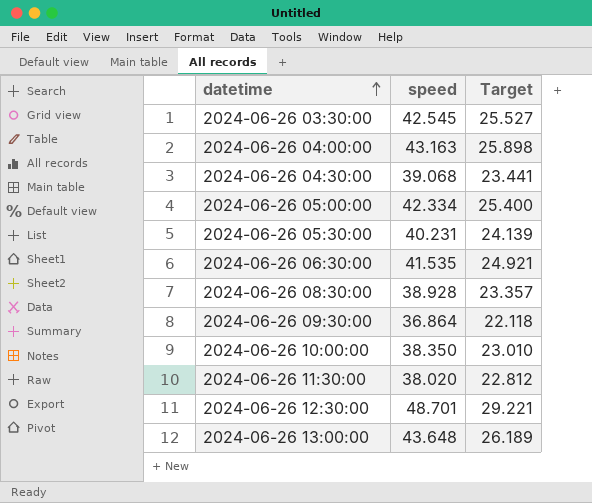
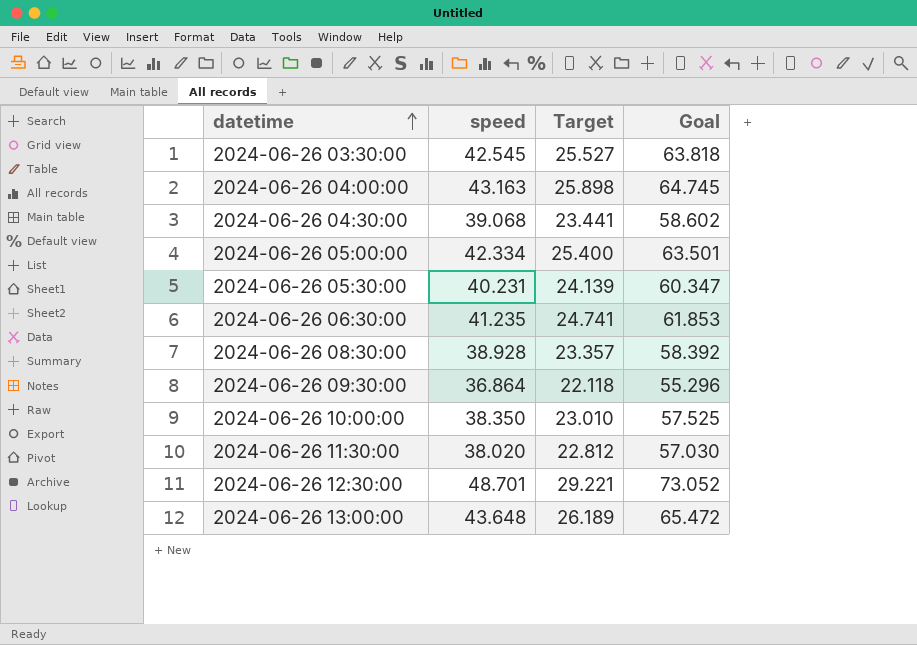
column Goal | formula: none -> [speed] * 1.5
2024-06-26 06:30:00 | speed: 41.535 -> 41.235
2024-06-26 06:30:00 | Target: 24.921 -> 24.741

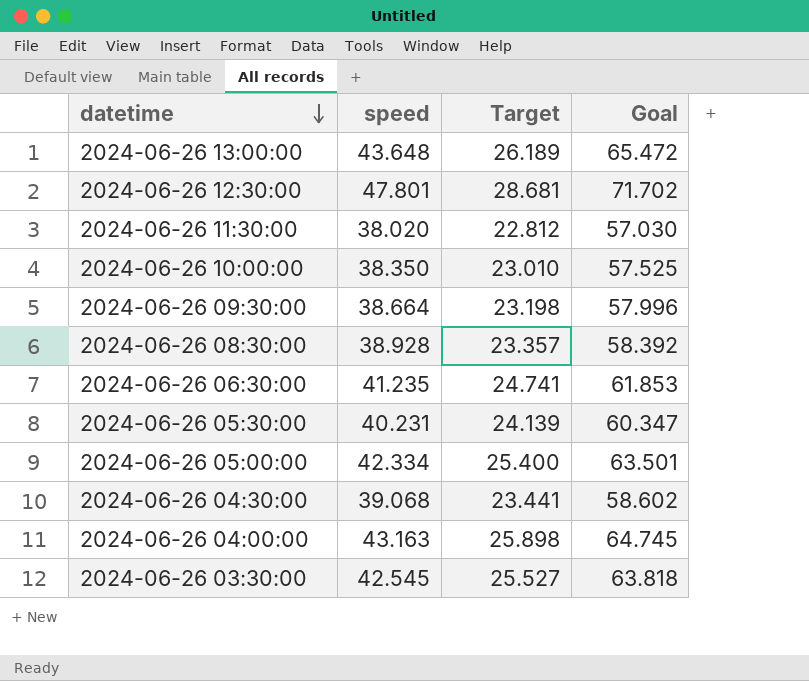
row order: datetime ascending -> datetime descending
2024-06-26 12:30:00 | speed: 48.701 -> 47.801
2024-06-26 12:30:00 | Target: 29.221 -> 28.681
2024-06-26 12:30:00 | Goal: 73.052 -> 71.702
2024-06-26 09:30:00 | speed: 36.864 -> 38.664
2024-06-26 09:30:00 | Target: 22.118 -> 23.198
2024-06-26 09:30:00 | Goal: 55.296 -> 57.996

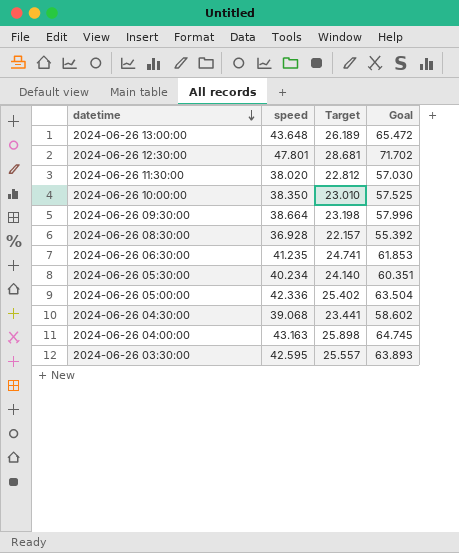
2024-06-26 08:30:00 | speed: 38.928 -> 36.928
2024-06-26 08:30:00 | Target: 23.357 -> 22.157
2024-06-26 08:30:00 | Goal: 58.392 -> 55.392
2024-06-26 05:30:00 | speed: 40.231 -> 40.234
2024-06-26 05:30:00 | Target: 24.139 -> 24.140
2024-06-26 05:30:00 | Goal: 60.347 -> 60.351
2024-06-26 05:00:00 | speed: 42.334 -> 42.336
2024-06-26 05:00:00 | Target: 25.400 -> 25.402
2024-06-26 05:00:00 | Goal: 63.501 -> 63.504
2024-06-26 03:30:00 | speed: 42.545 -> 42.595
2024-06-26 03:30:00 | Target: 25.527 -> 25.557
2024-06-26 03:30:00 | Goal: 63.818 -> 63.893

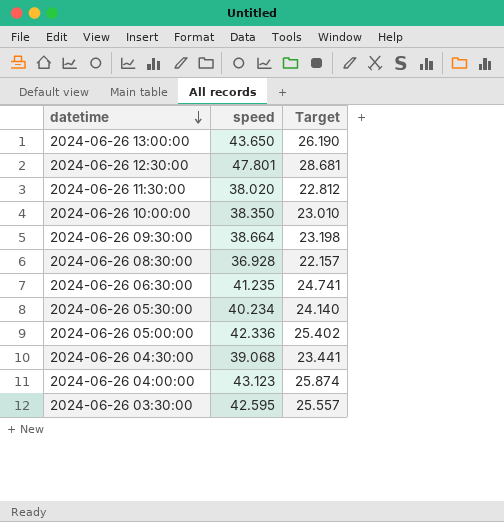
column Goal | formula: [speed] * 1.5 -> none
2024-06-26 13:00:00 | speed: 43.648 -> 43.650
2024-06-26 13:00:00 | Target: 26.189 -> 26.190
2024-06-26 04:00:00 | speed: 43.163 -> 43.123
2024-06-26 04:00:00 | Target: 25.898 -> 25.874

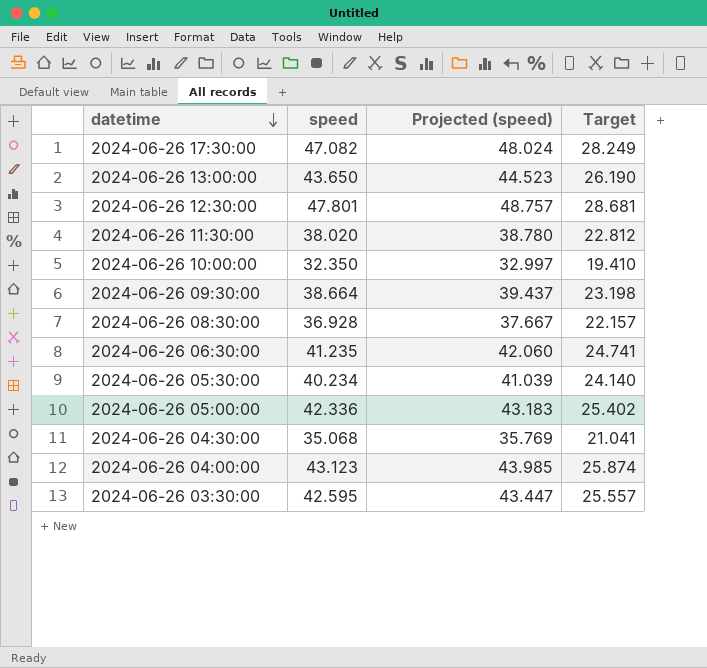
column Projected (speed) | formula: none -> [speed] * 1.02
row 2024-06-26 17:30:00: none -> 47.082 | 48.024 | 28.249
2024-06-26 10:00:00 | speed: 38.350 -> 32.350
2024-06-26 10:00:00 | Target: 23.010 -> 19.410
2024-06-26 04:30:00 | speed: 39.068 -> 35.068
2024-06-26 04:30:00 | Target: 23.441 -> 21.041

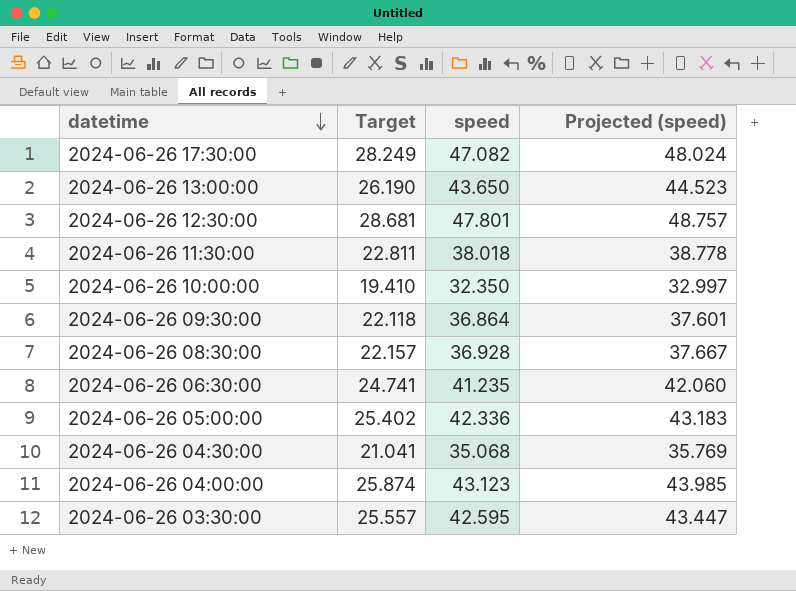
column Target | position: 4 -> 2
row 2024-06-26 05:30:00: 40.234 | 41.039 | 24.140 -> none
2024-06-26 11:30:00 | Target: 22.812 -> 22.811
2024-06-26 11:30:00 | speed: 38.020 -> 38.018
2024-06-26 11:30:00 | Projected (speed): 38.780 -> 38.778
2024-06-26 09:30:00 | Target: 23.198 -> 22.118
2024-06-26 09:30:00 | speed: 38.664 -> 36.864
2024-06-26 09:30:00 | Projected (speed): 39.437 -> 37.601

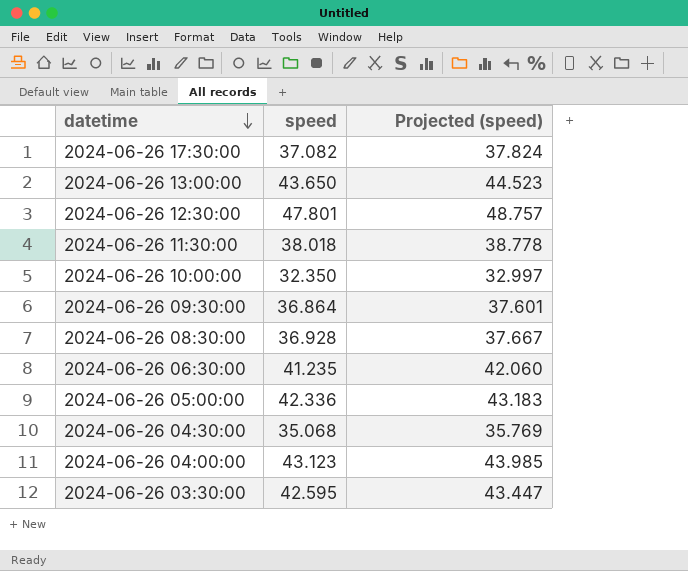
column Target | formula: [speed] * 0.6 -> none
2024-06-26 17:30:00 | speed: 47.082 -> 37.082
2024-06-26 17:30:00 | Projected (speed): 48.024 -> 37.824

